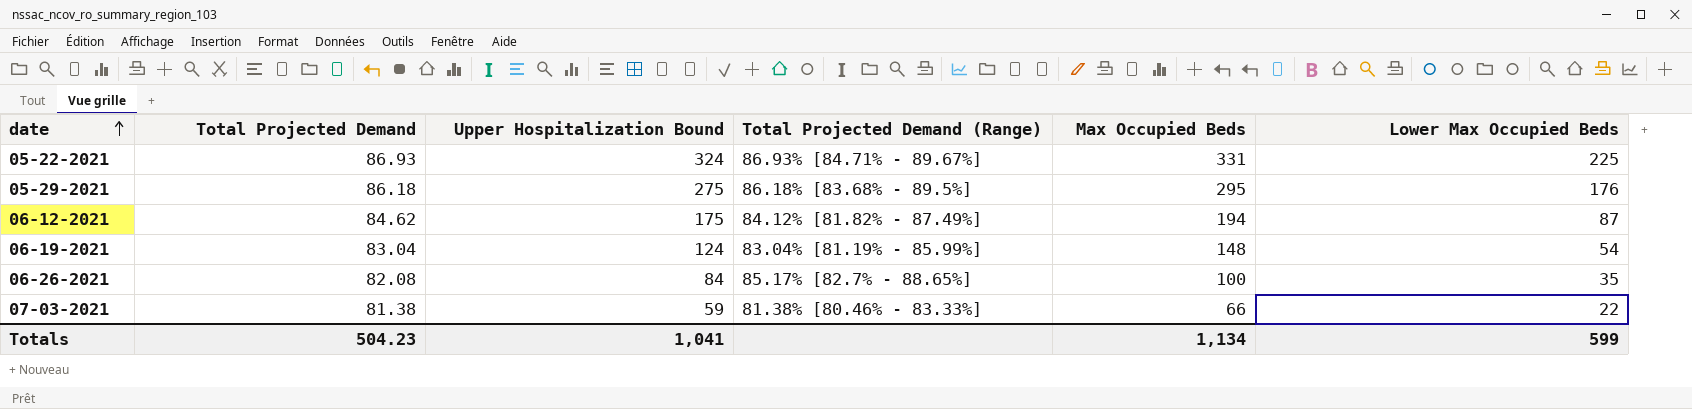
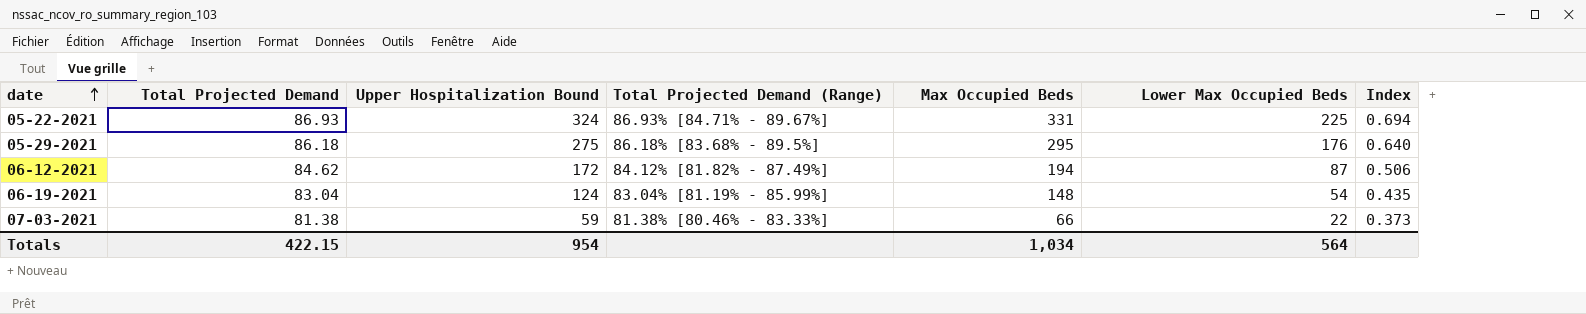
column Index | formula: none -> [Lower Max Occupied Beds] / [Upper Hospitalization Bound]
row 06-26-2021: 82.08 | 84 | 85.17% [82.7% - 88.65%] | 100 | 35 -> none
06-12-2021 | Upper Hospitalization Bound: 175 -> 172
Totals | Total Projected Demand: 504.23 -> 422.15
Totals | Upper Hospitalization Bound: 1,041 -> 954
Totals | Max Occupied Beds: 1,134 -> 1,034
Totals | Lower Max Occupied Beds: 599 -> 564

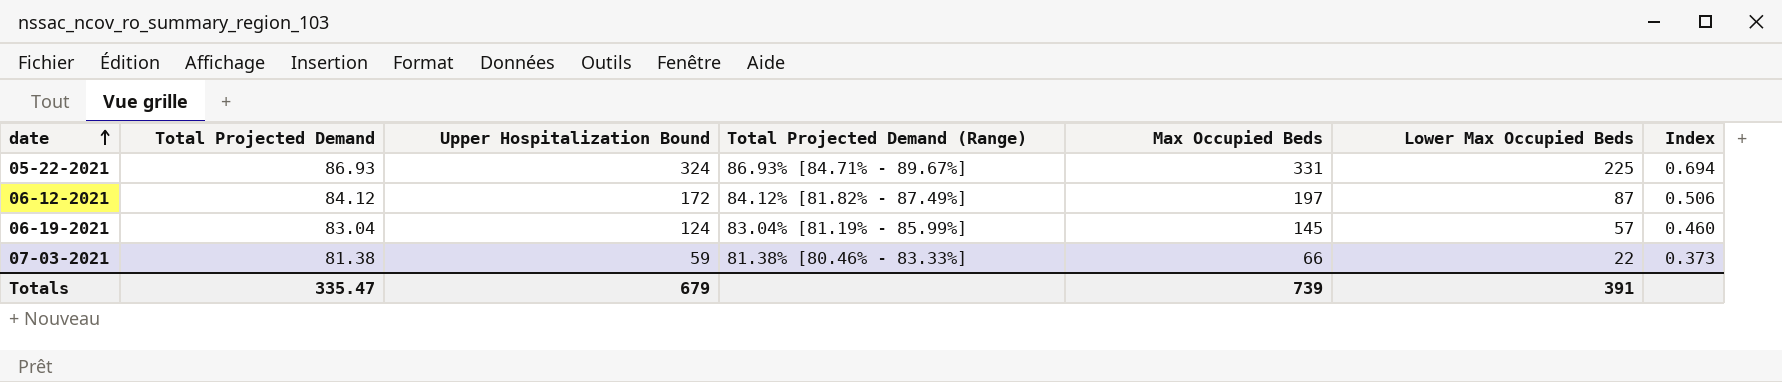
row 05-29-2021: 86.18 | 275 | 86.18% [83.68% - 89.5%] | 295 | 176 | 0.640 -> none
06-12-2021 | Total Projected Demand: 84.62 -> 84.12
06-12-2021 | Max Occupied Beds: 194 -> 197
06-19-2021 | Max Occupied Beds: 148 -> 145
06-19-2021 | Lower Max Occupied Beds: 54 -> 57
06-19-2021 | Index: 0.435 -> 0.460
Totals | Total Projected Demand: 422.15 -> 335.47
Totals | Upper Hospitalization Bound: 954 -> 679
Totals | Max Occupied Beds: 1,034 -> 739
Totals | Lower Max Occupied Beds: 564 -> 391

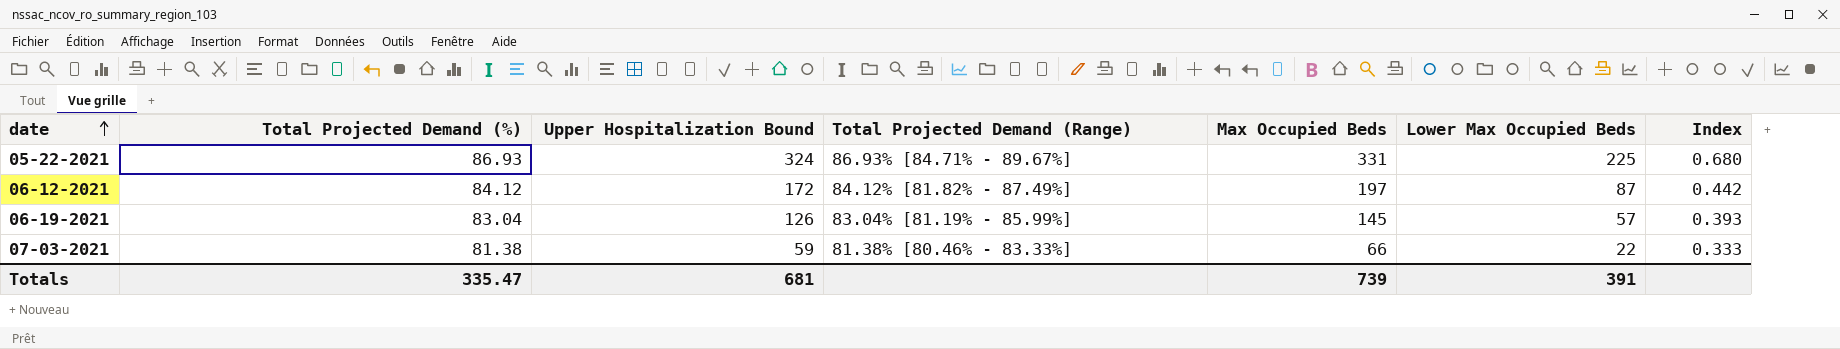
column name: Total Projected Demand -> Total Projected Demand (%)
column Index | formula: [Lower Max Occupied Beds] / [Upper Hospitalization Bound] -> [Lower Max Occupied Beds] / [Max Occupied Beds]
06-19-2021 | Upper Hospitalization Bound: 124 -> 126
Totals | Upper Hospitalization Bound: 679 -> 681

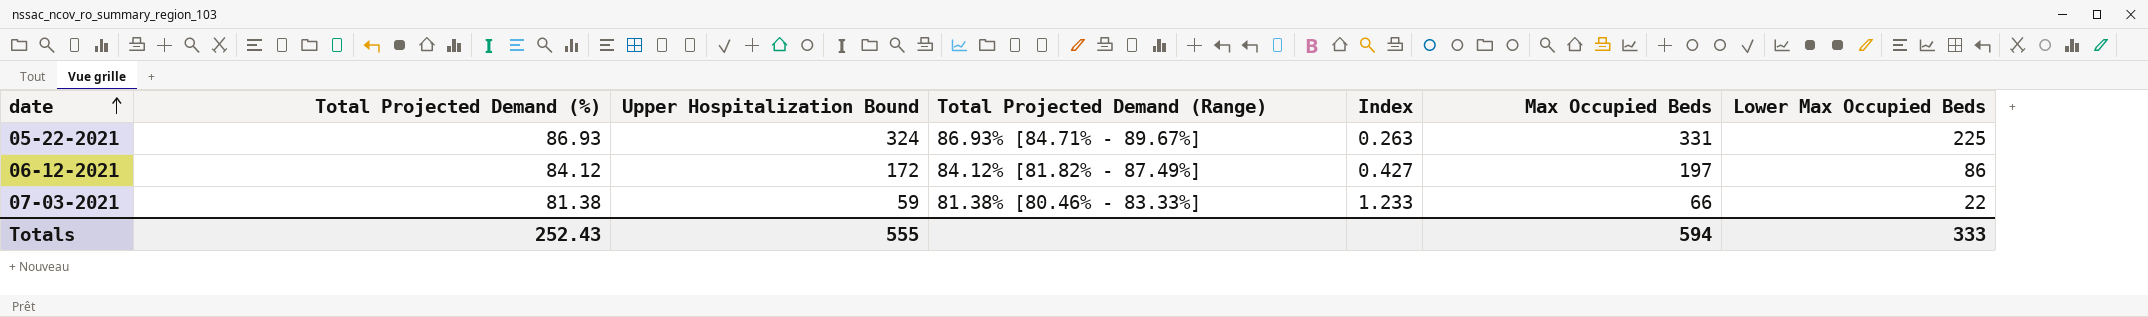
column Index | formula: [Lower Max Occupied Beds] / [Max Occupied Beds] -> [Total Projected Demand (%)] / [Max Occupied Beds]
column Index | position: 7 -> 5
row 06-19-2021: 83.04 | 126 | 83.04% [81.19% - 85.99%] | 145 | 57 | 0.393 -> none
06-12-2021 | Lower Max Occupied Beds: 87 -> 86
Totals | Total Projected Demand (%): 335.47 -> 252.43
Totals | Upper Hospitalization Bound: 681 -> 555
Totals | Max Occupied Beds: 739 -> 594
Totals | Lower Max Occupied Beds: 391 -> 333

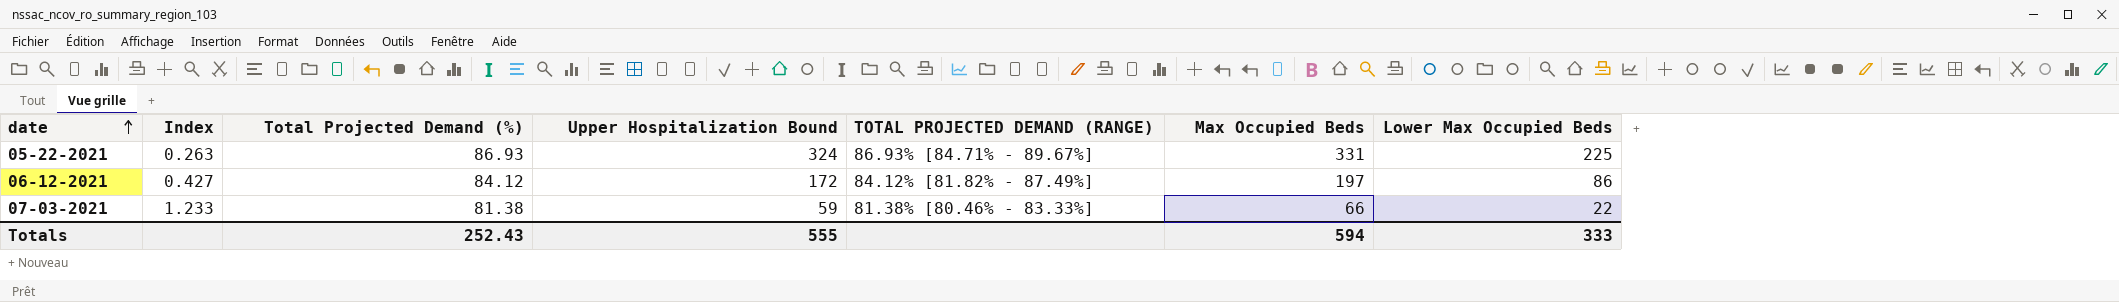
column Index | position: 5 -> 2
column name: Total Projected Demand (Range) -> TOTAL PROJECTED DEMAND (RANGE)

